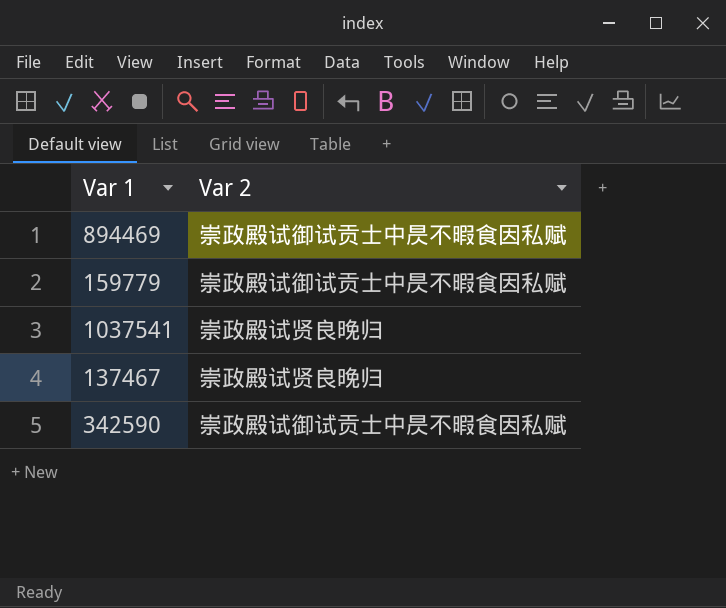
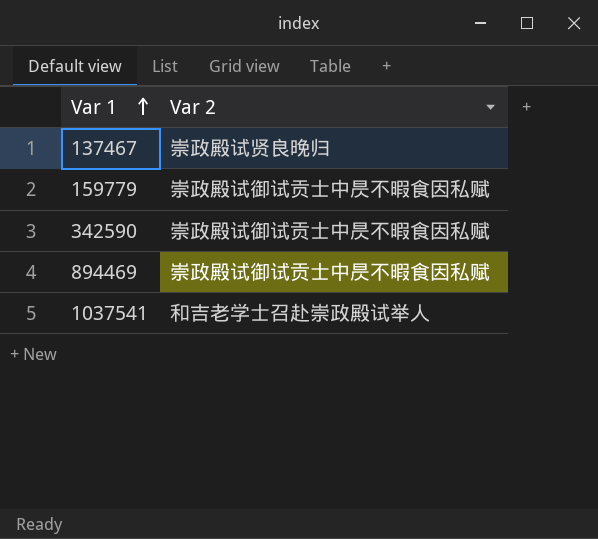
row order: none -> Var 1 ascending
1037541 | Var 2: 崇政殿试贤良晚归 -> 和吉老学士召赴崇政殿试举人

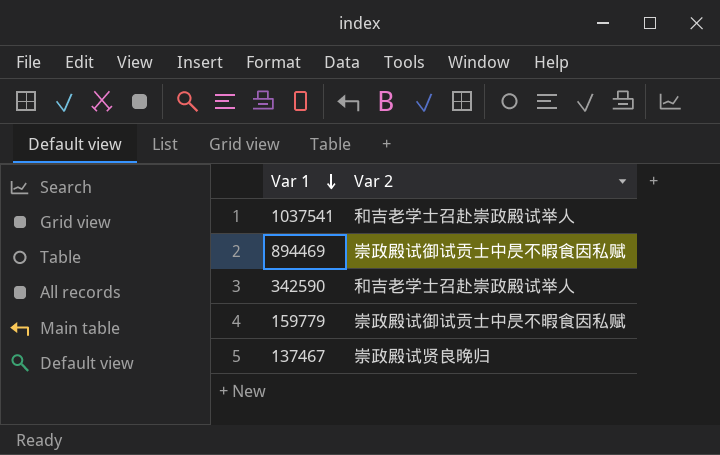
row order: Var 1 ascending -> Var 1 descending
342590 | Var 2: 崇政殿试御试贡士中昃不暇食因私赋 -> 和吉老学士召赴崇政殿试举人

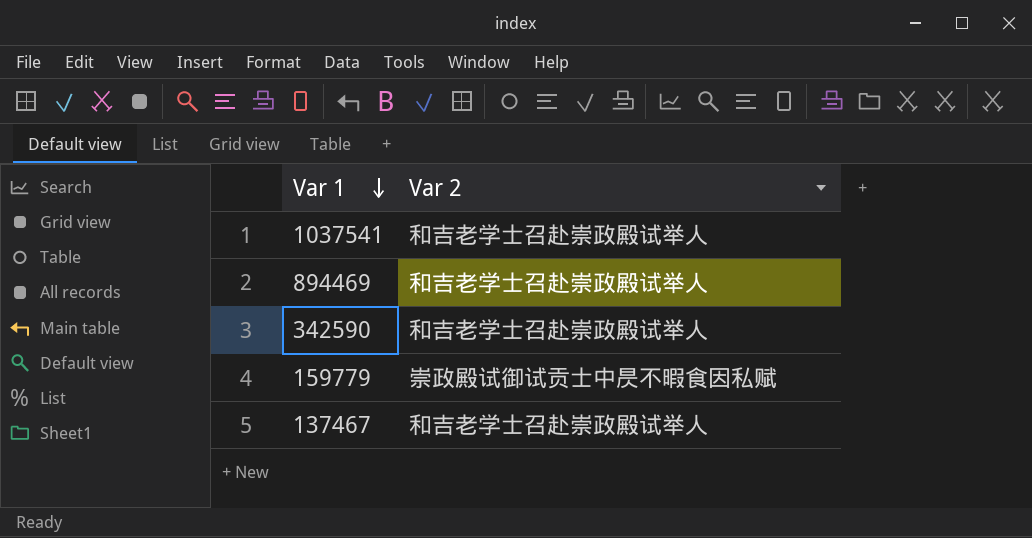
894469 | Var 2: 崇政殿试御试贡士中昃不暇食因私赋 -> 和吉老学士召赴崇政殿试举人
137467 | Var 2: 崇政殿试贤良晚归 -> 和吉老学士召赴崇政殿试举人

